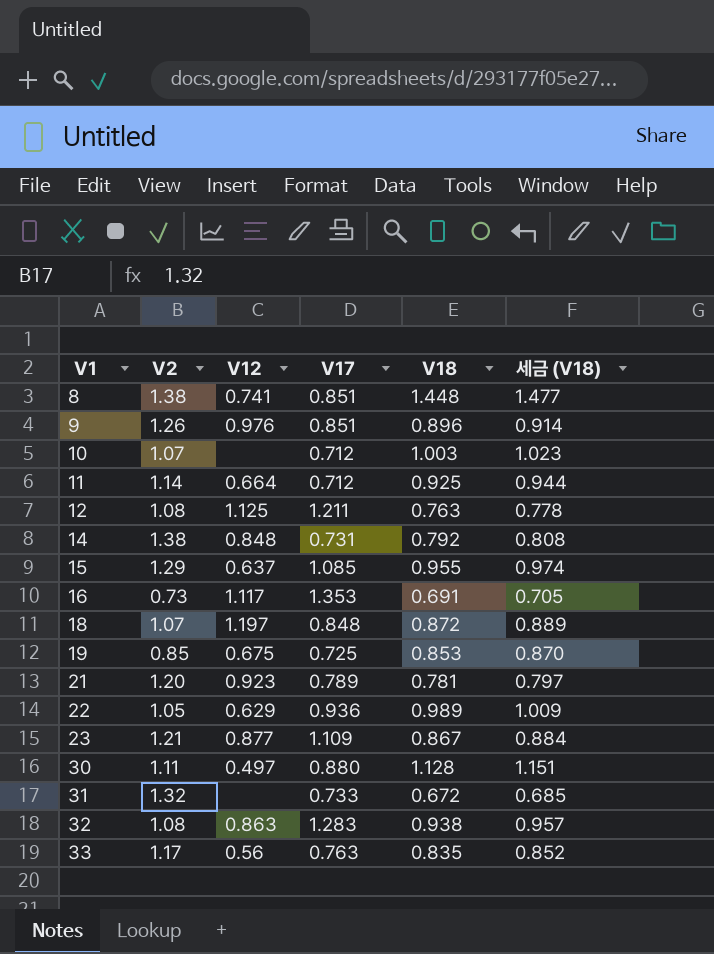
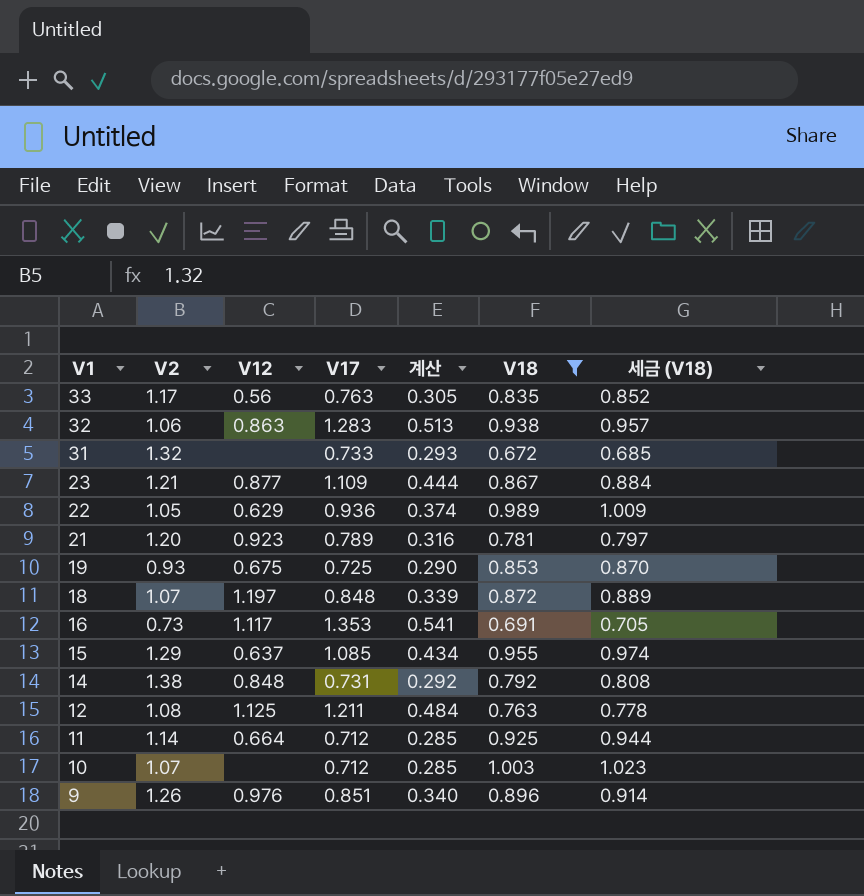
filter: none -> V18 <= 1.003
row order: V1 ascending -> V1 descending
column 계산 | formula: none -> [V17] * 0.4
32 | V2: 1.08 -> 1.06
19 | V2: 0.85 -> 0.93

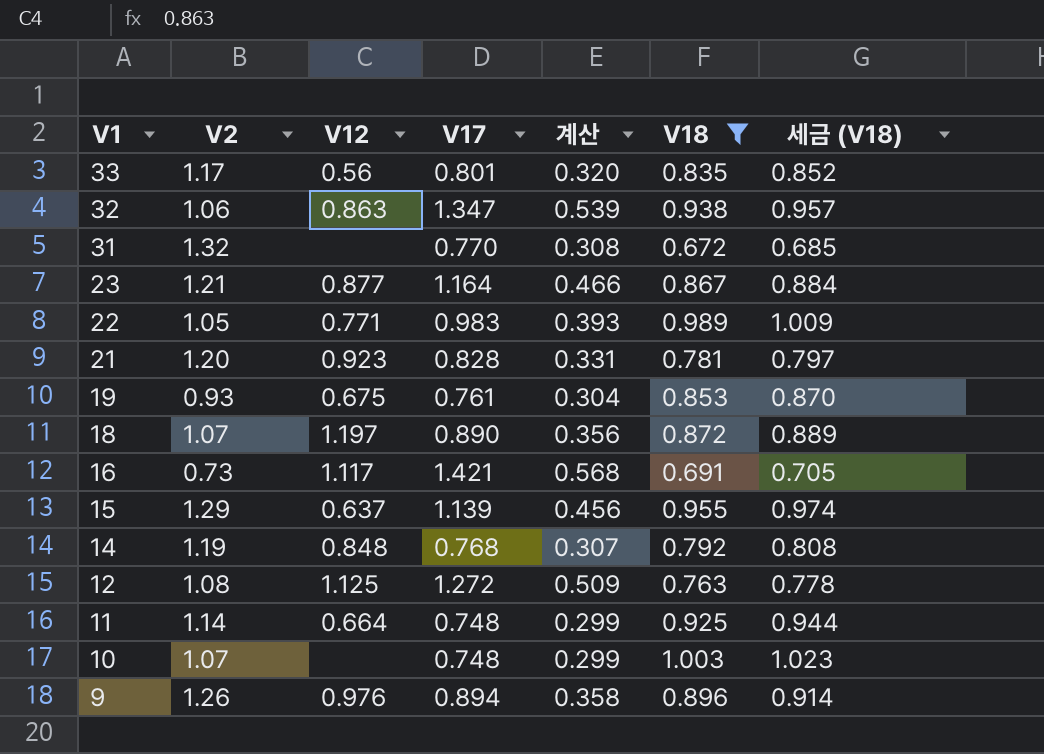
33 | V17: 0.763 -> 0.801
33 | 계산: 0.305 -> 0.320
32 | V17: 1.283 -> 1.347
32 | 계산: 0.513 -> 0.539
31 | V17: 0.733 -> 0.770
31 | 계산: 0.293 -> 0.308
23 | V17: 1.109 -> 1.164
23 | 계산: 0.444 -> 0.466
22 | V12: 0.629 -> 0.771
22 | V17: 0.936 -> 0.983
22 | 계산: 0.374 -> 0.393
21 | V17: 0.789 -> 0.828
21 | 계산: 0.316 -> 0.331
19 | V17: 0.725 -> 0.761
19 | 계산: 0.290 -> 0.304
18 | V17: 0.848 -> 0.890
18 | 계산: 0.339 -> 0.356
16 | V17: 1.353 -> 1.421
16 | 계산: 0.541 -> 0.568
15 | V17: 1.085 -> 1.139
15 | 계산: 0.434 -> 0.456
14 | V2: 1.38 -> 1.19
14 | V17: 0.731 -> 0.768
14 | 계산: 0.292 -> 0.307
12 | V17: 1.211 -> 1.272
12 | 계산: 0.484 -> 0.509
11 | V17: 0.712 -> 0.748
11 | 계산: 0.285 -> 0.299
10 | V17: 0.712 -> 0.748
10 | 계산: 0.285 -> 0.299
9 | V17: 0.851 -> 0.894
9 | 계산: 0.340 -> 0.358

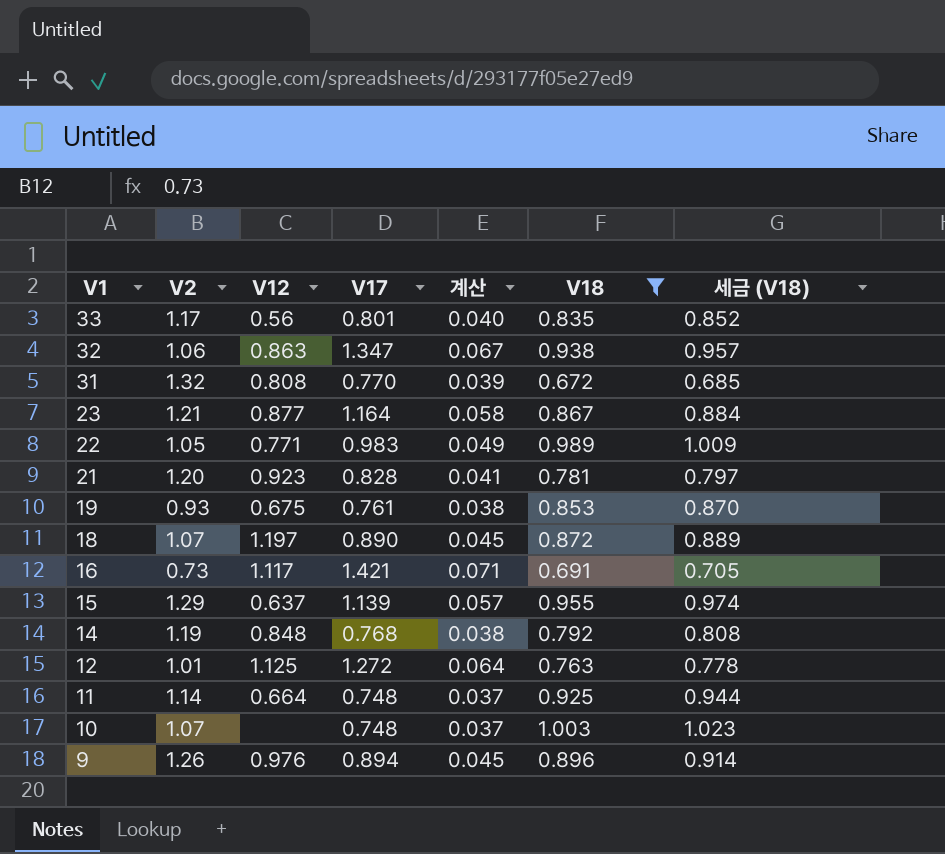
column 계산 | formula: [V17] * 0.4 -> [V17] * 0.05
31 | V12: none -> 0.808
12 | V2: 1.08 -> 1.01

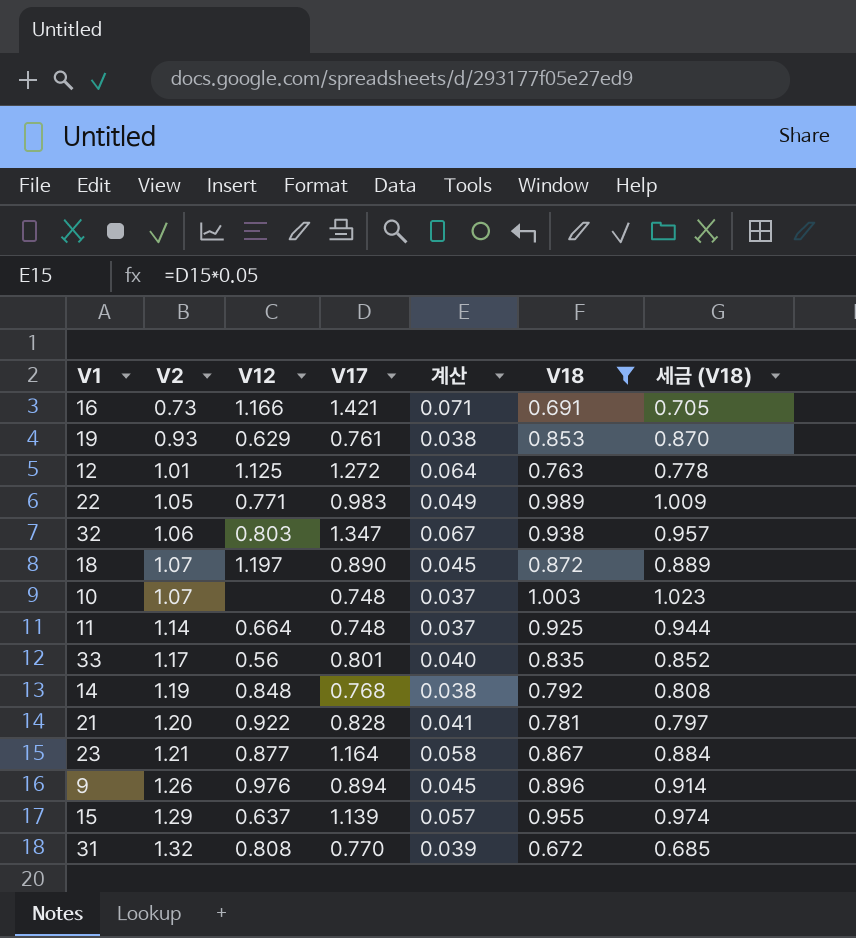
row order: V1 descending -> V2 ascending
16 | V12: 1.117 -> 1.166
19 | V12: 0.675 -> 0.629
32 | V12: 0.863 -> 0.803
21 | V12: 0.923 -> 0.922

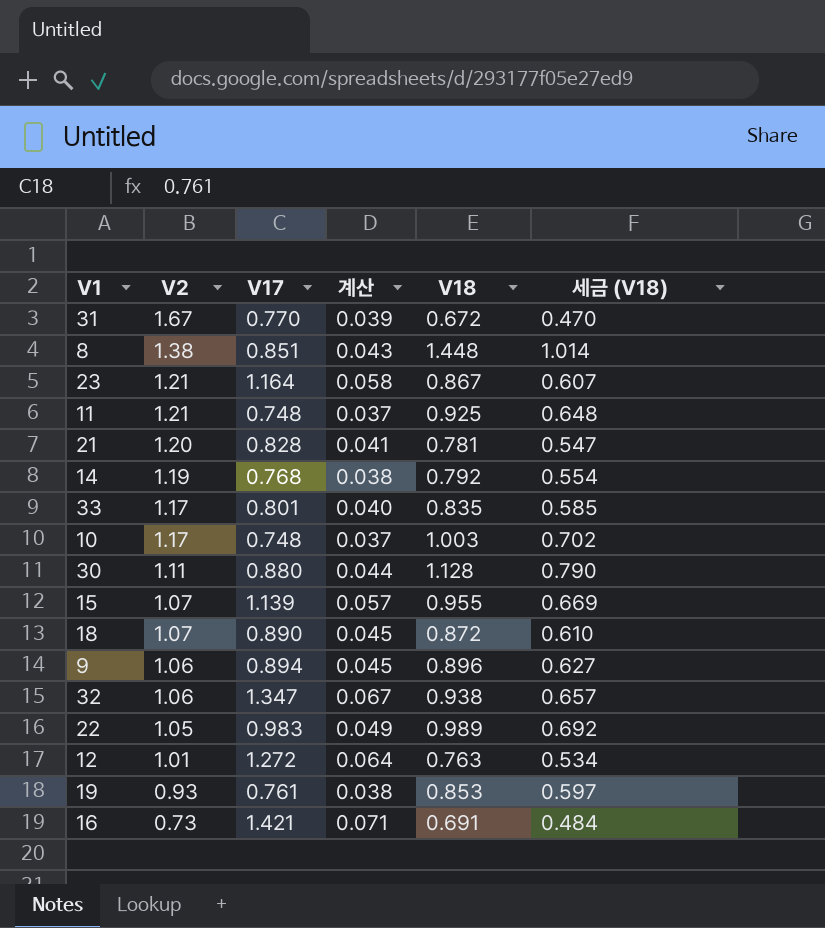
filter: V18 <= 1.003 -> none
row order: V2 ascending -> V2 descending
column V12 | position: 3 -> none
column 세금 (V18) | formula: [V18] * 1.02 -> [V18] * 0.7
31 | V2: 1.32 -> 1.67
11 | V2: 1.14 -> 1.21
10 | V2: 1.07 -> 1.17
15 | V2: 1.29 -> 1.07
9 | V2: 1.26 -> 1.06

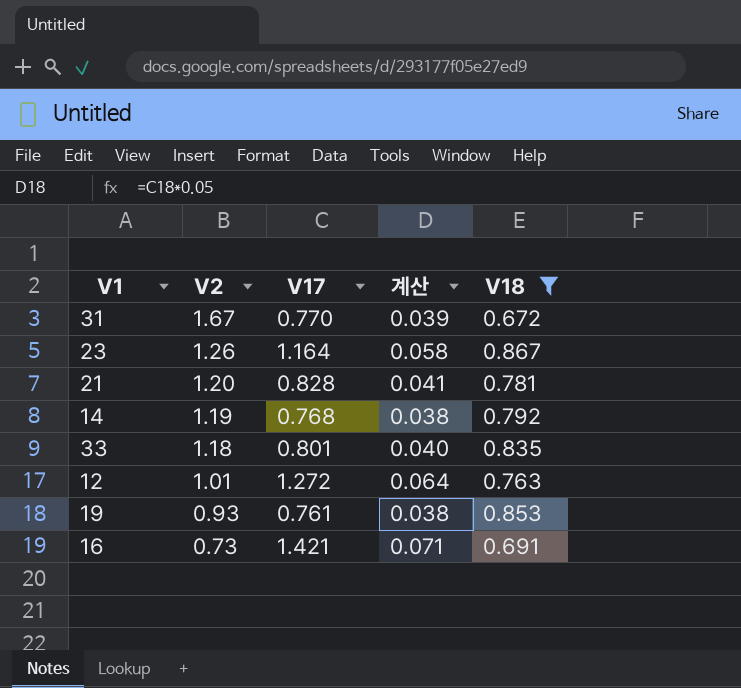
filter: none -> V18 <= 0.867
column 세금 (V18) | formula: [V18] * 0.7 -> none
23 | V2: 1.21 -> 1.26
33 | V2: 1.17 -> 1.18

